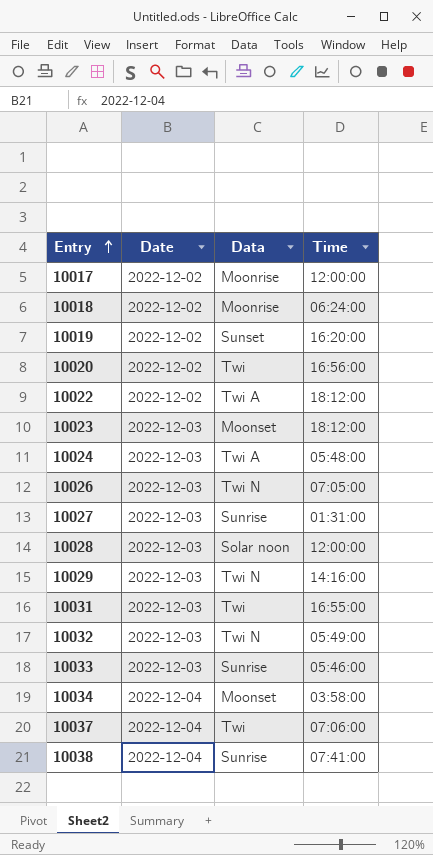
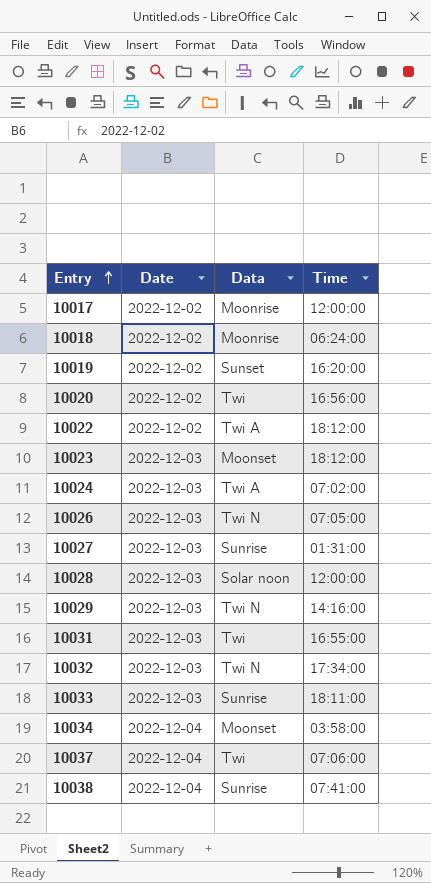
10024 | Time: 05:48:00 -> 07:02:00
10032 | Time: 05:49:00 -> 17:34:00
10033 | Time: 05:46:00 -> 18:11:00

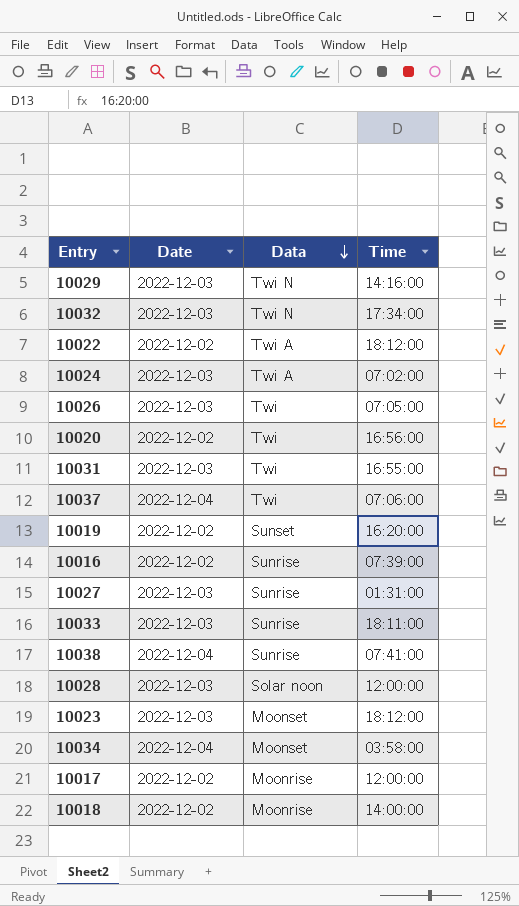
row order: Entry ascending -> Data descending
10026 | Data: Twi N -> Twi
row 10016: none -> 2022-12-02 | Sunrise | 07:39:00
10018 | Time: 06:24:00 -> 14:00:00

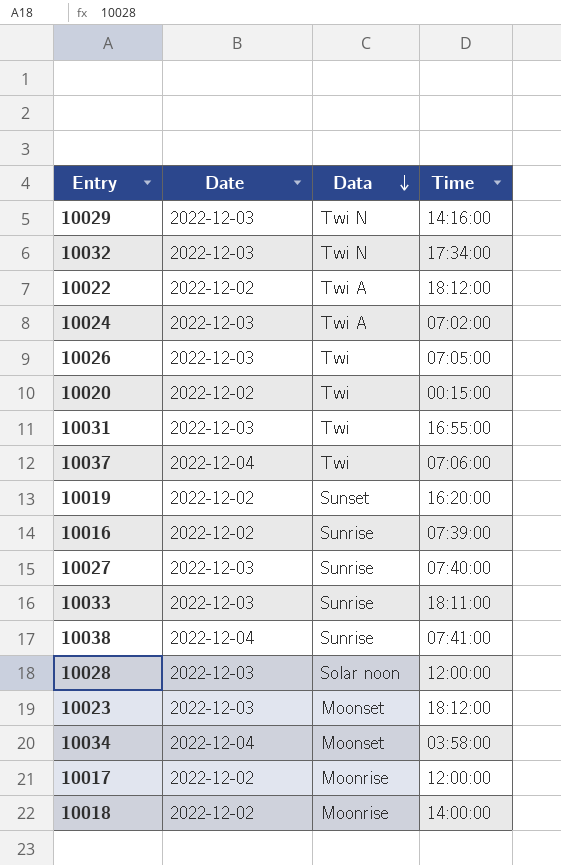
10020 | Time: 16:56:00 -> 00:15:00
10027 | Time: 01:31:00 -> 07:40:00

